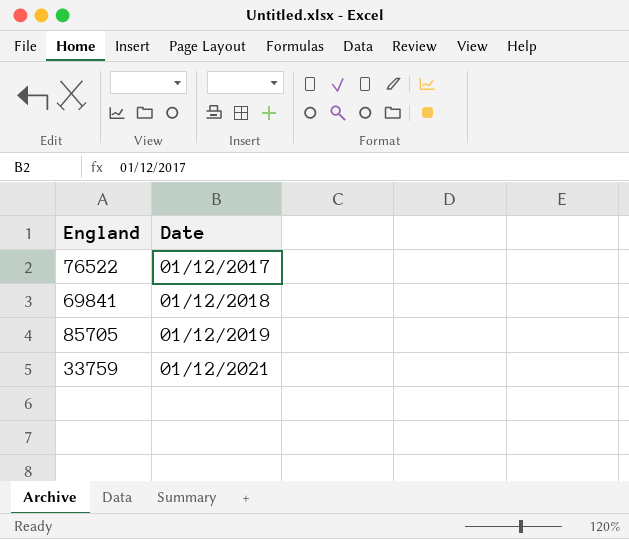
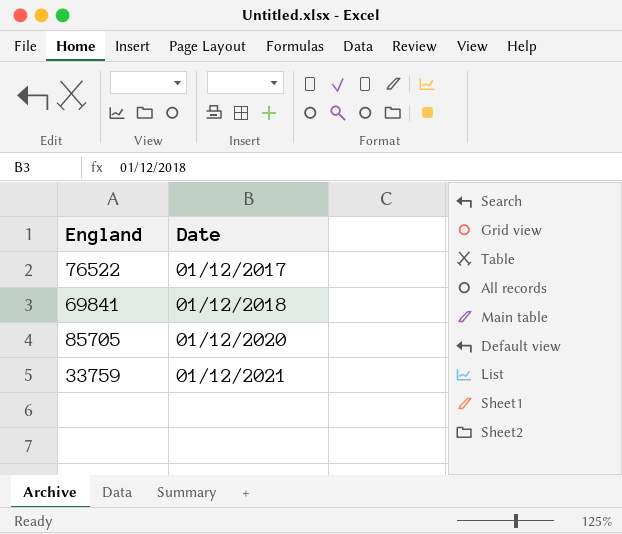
85705 | Date: 01/12/2019 -> 01/12/2020

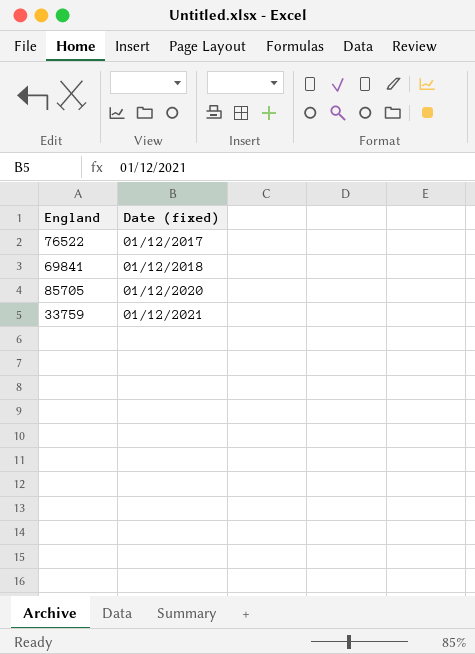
column name: Date -> Date (fixed)

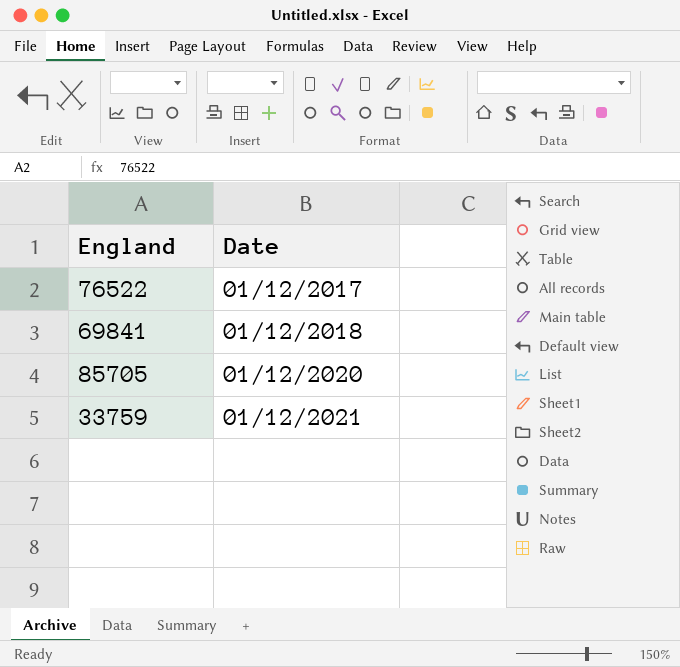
column name: Date (fixed) -> Date

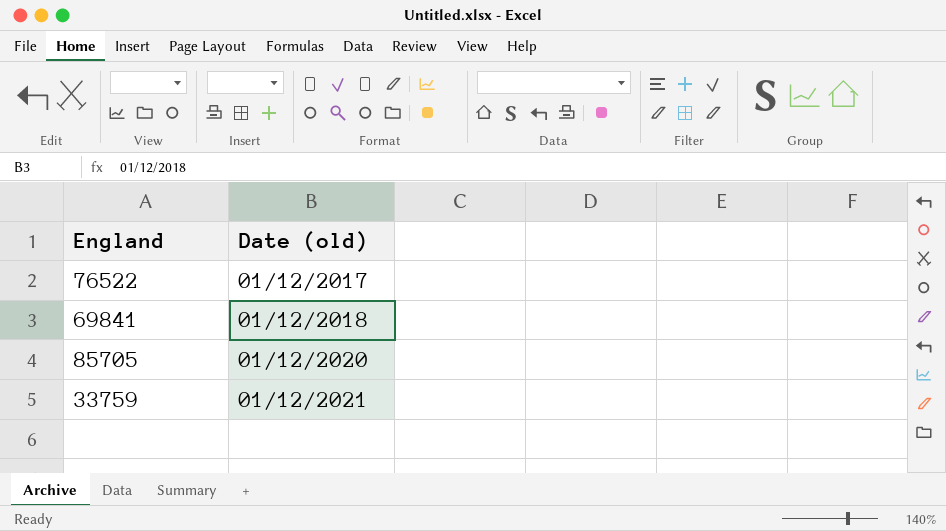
column name: Date -> Date (old)

